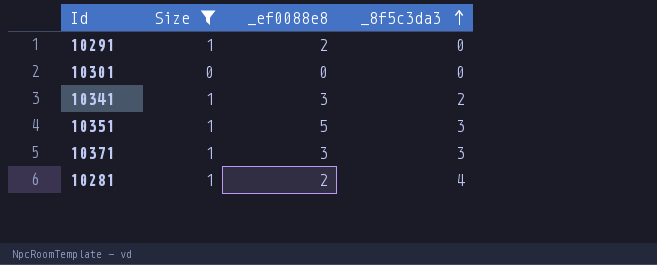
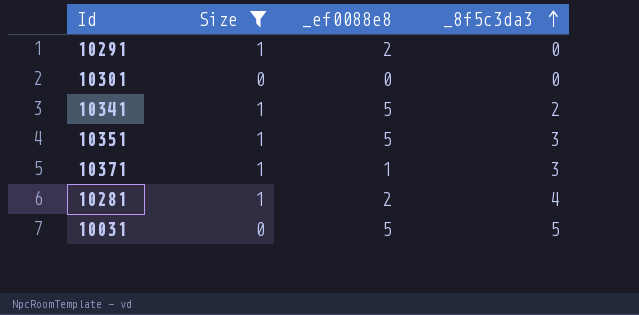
10341 | _ef0088e8: 3 -> 5
10371 | _ef0088e8: 3 -> 1
row 10031: none -> 0 | 5 | 5

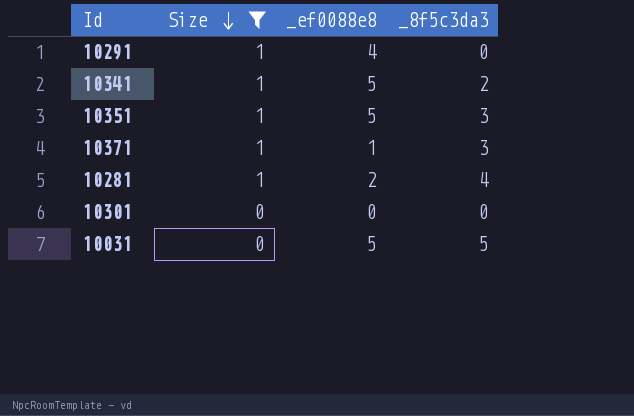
row order: _8f5c3da3 ascending -> Size descending
10291 | _ef0088e8: 2 -> 4

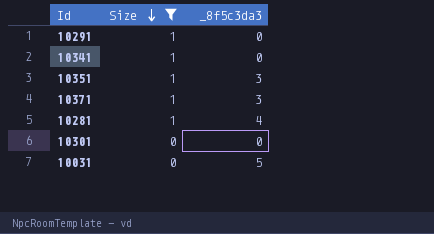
column _ef0088e8 | position: 3 -> none
10341 | _8f5c3da3: 2 -> 0

